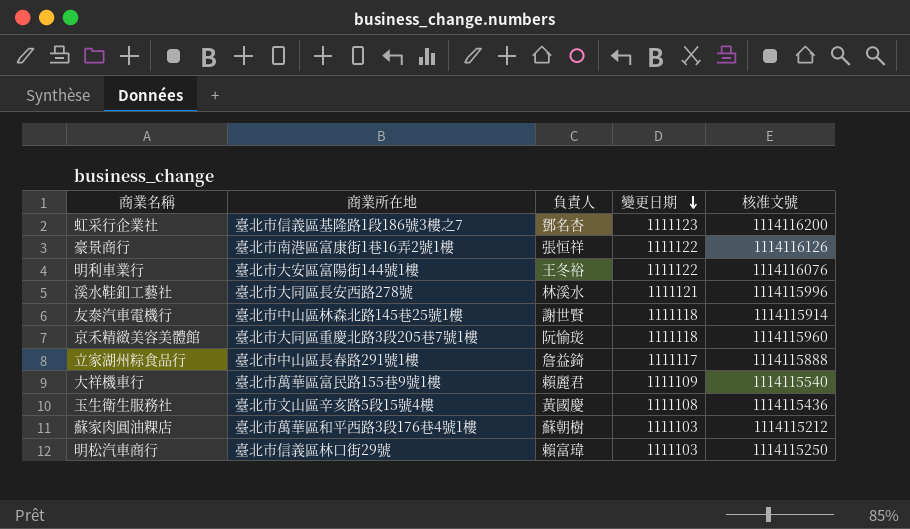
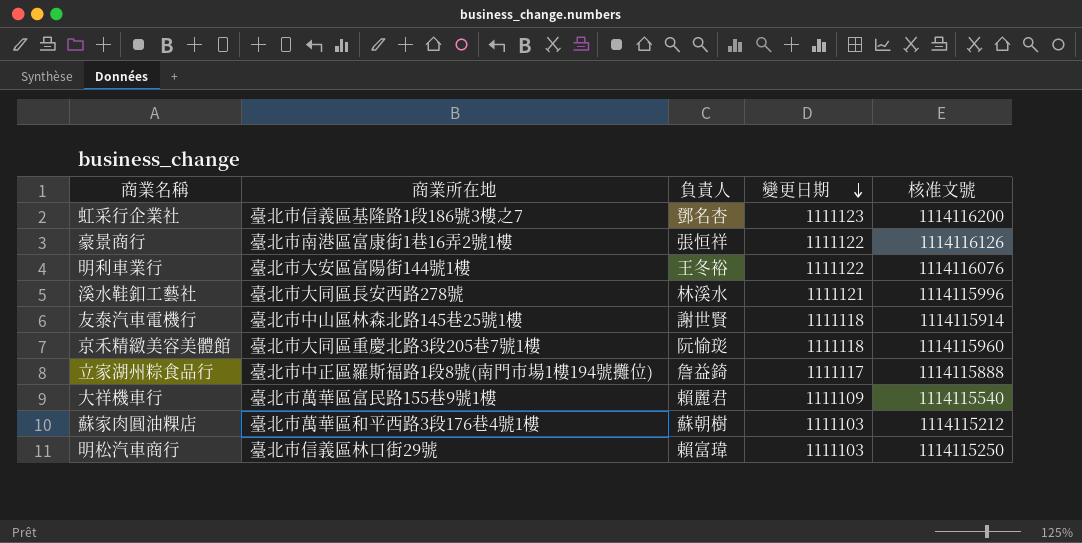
row 玉生衛生服務社: 臺北市文山區辛亥路5段15號4樓 | 黃國慶 | 1111108 | 1114115436 -> none
立家湖州粽食品行 | 商業所在地: 臺北市中山區長春路291號1樓 -> 臺北市中正區羅斯福路1段8號(南門市場1樓194號攤位)

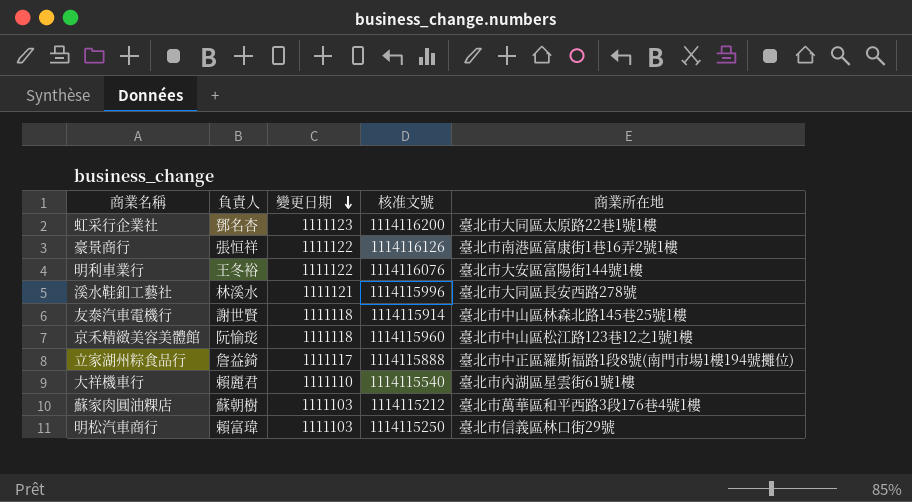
column 商業所在地 | position: 2 -> 5
虹采行企業社 | 商業所在地: 臺北市信義區基隆路1段186號3樓之7 -> 臺北市大同區太原路22巷1號1樓
京禾精緻美容美體館 | 商業所在地: 臺北市大同區重慶北路3段205巷7號1樓 -> 臺北市中山區松江路123巷12之1號1樓
大祥機車行 | 變更日期: 1111109 -> 1111110
大祥機車行 | 商業所在地: 臺北市萬華區富民路155巷9號1樓 -> 臺北市內湖區星雲街61號1樓

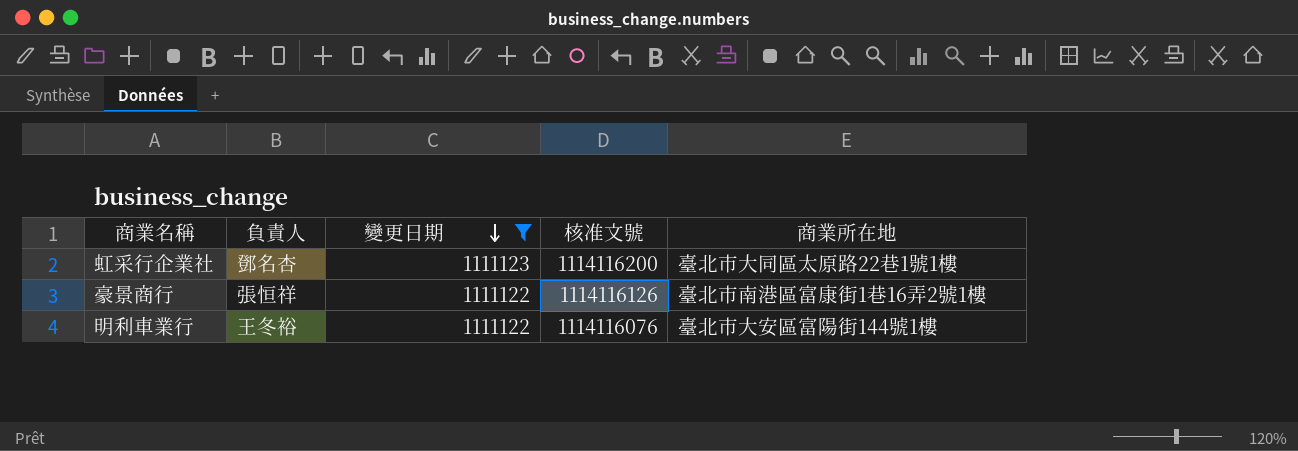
filter: none -> 變更日期 >= 1111122

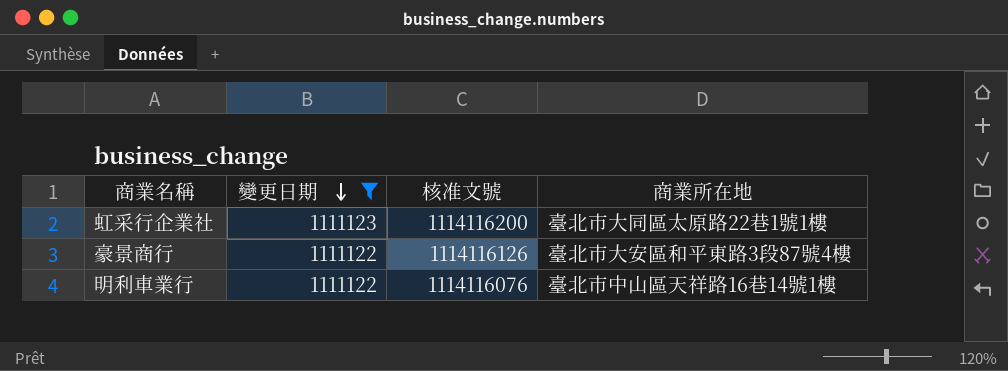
column 負責人 | position: 2 -> none
豪景商行 | 商業所在地: 臺北市南港區富康街1巷16弄2號1樓 -> 臺北市大安區和平東路3段87號4樓
明利車業行 | 商業所在地: 臺北市大安區富陽街144號1樓 -> 臺北市中山區天祥路16巷14號1樓

